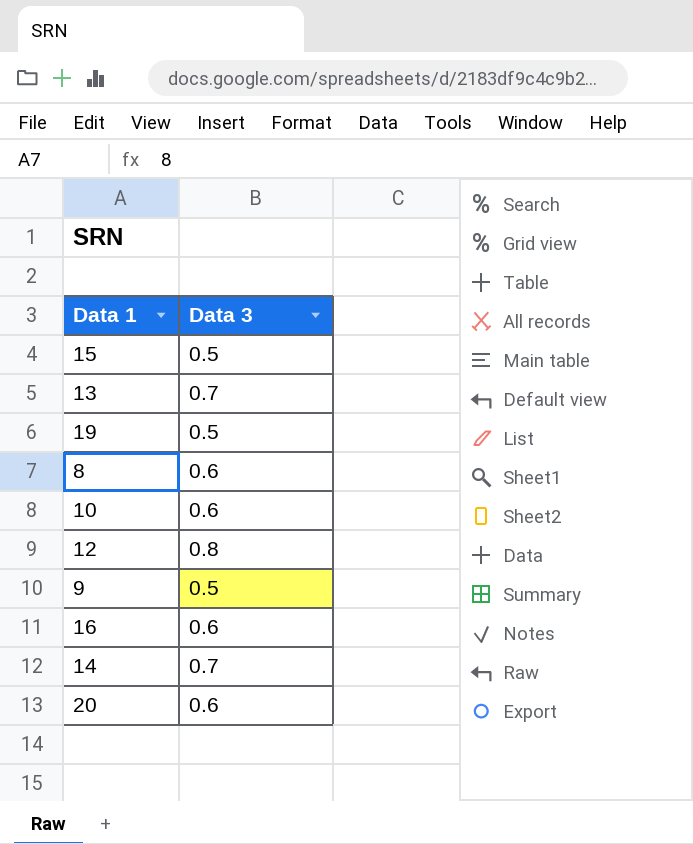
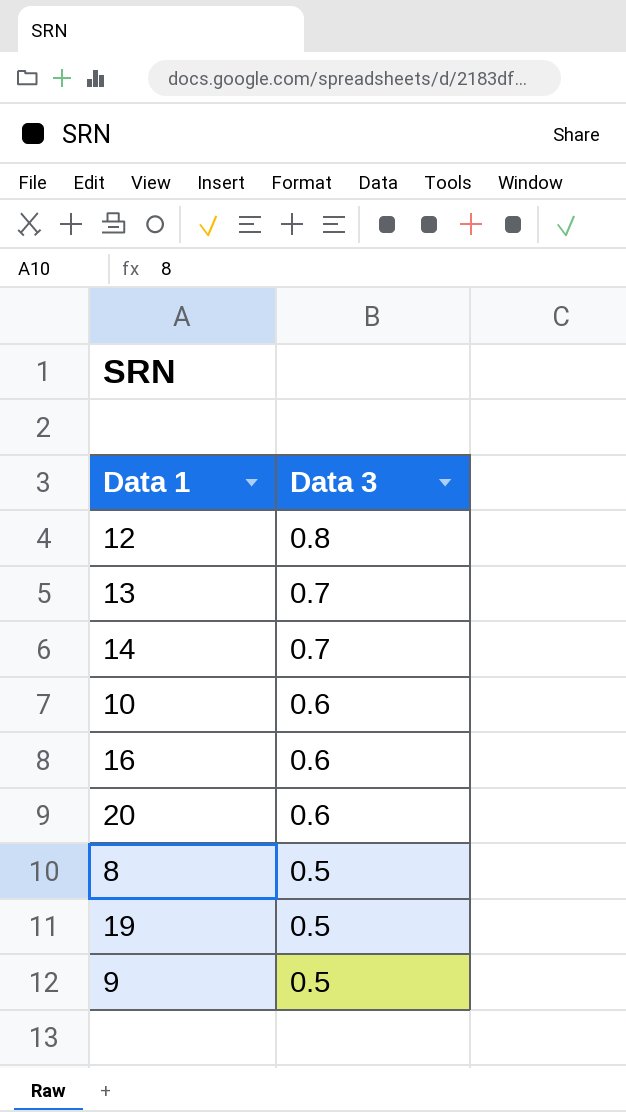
row order: none -> Data 3 descending
row 15: 0.5 -> none
8 | Data 3: 0.6 -> 0.5

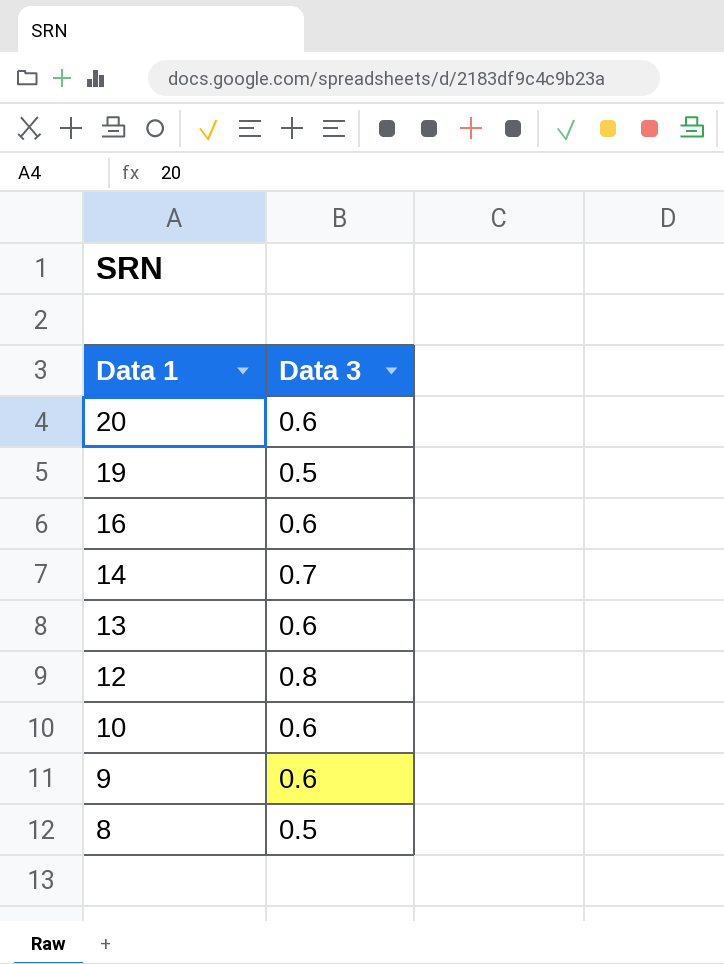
row order: Data 3 descending -> Data 1 descending
13 | Data 3: 0.7 -> 0.6
9 | Data 3: 0.5 -> 0.6

